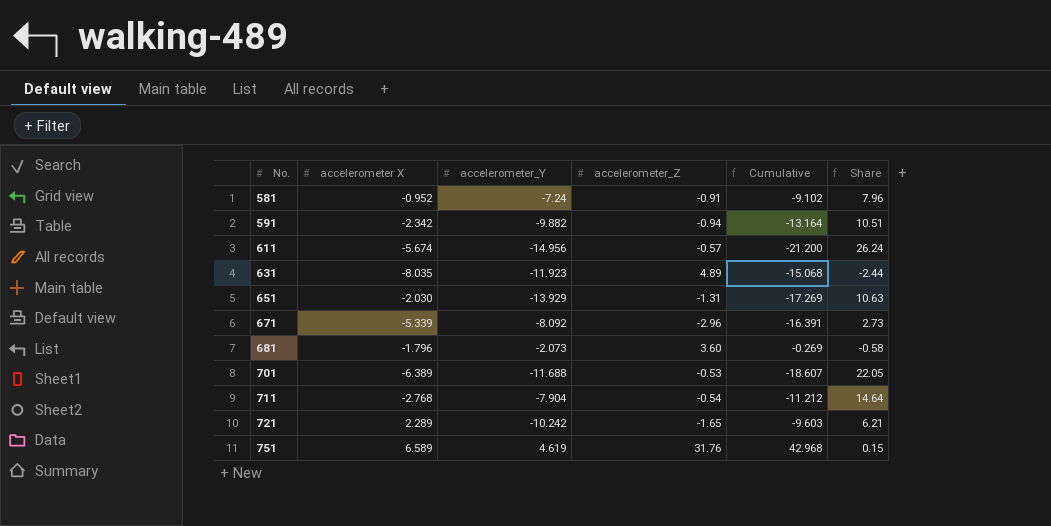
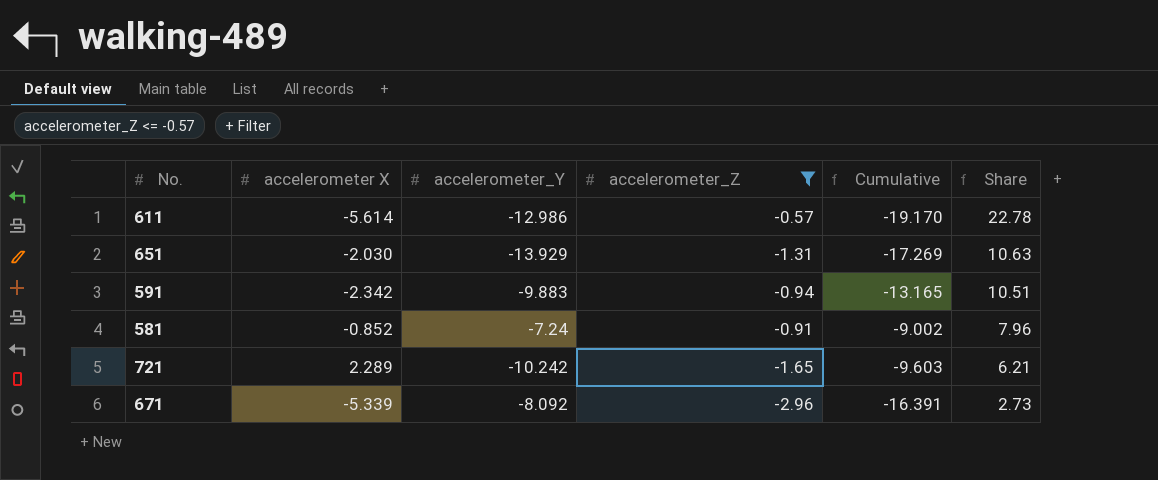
filter: none -> accelerometer_Z <= -0.57
row order: No. ascending -> Share descending
611 | accelerometer X: -5.674 -> -5.614
611 | accelerometer_Y: -14.956 -> -12.986
611 | Cumulative: -21.200 -> -19.170
611 | Share: 26.24 -> 22.78
591 | accelerometer_Y: -9.882 -> -9.883
591 | Cumulative: -13.164 -> -13.165
581 | accelerometer X: -0.952 -> -0.852
581 | Cumulative: -9.102 -> -9.002

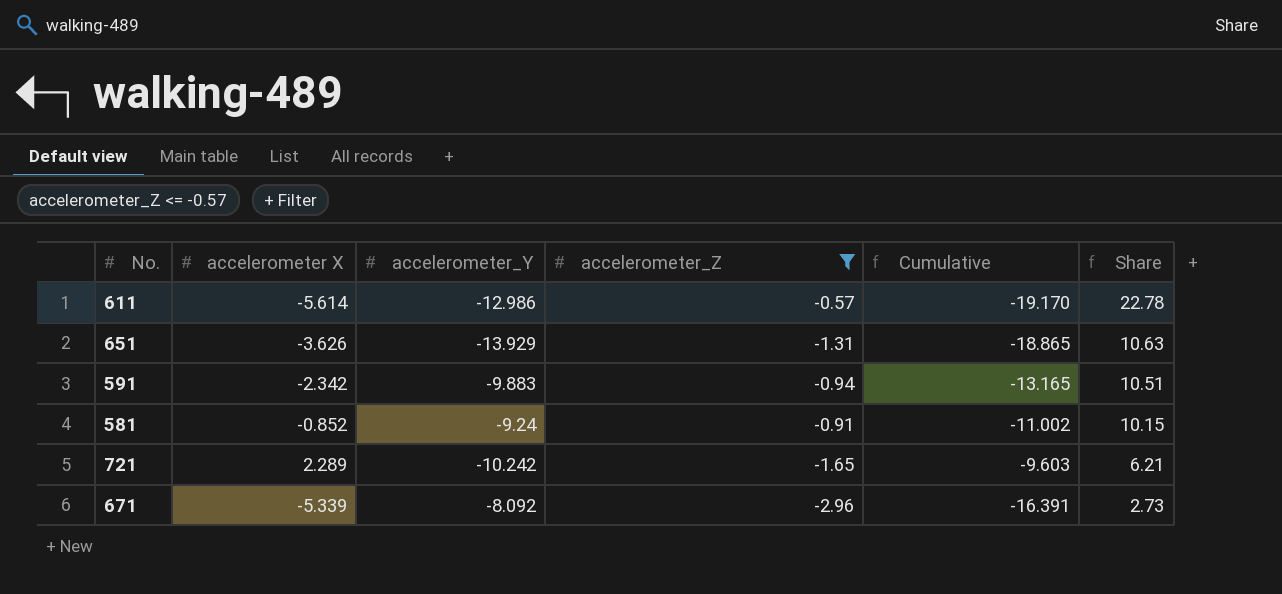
651 | accelerometer X: -2.030 -> -3.626
651 | Cumulative: -17.269 -> -18.865
581 | accelerometer_Y: -7.24 -> -9.24
581 | Cumulative: -9.002 -> -11.002
581 | Share: 7.96 -> 10.15

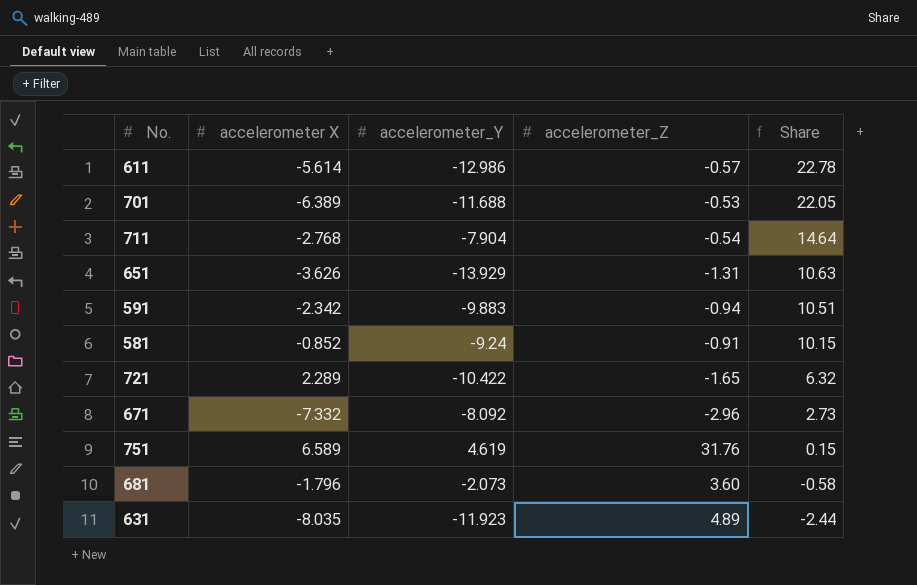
filter: accelerometer_Z <= -0.57 -> none
column Cumulative | formula: [accelerometer X] + [accelerometer_Y] + [accelerometer_Z] -> none
721 | accelerometer_Y: -10.242 -> -10.422
721 | Share: 6.21 -> 6.32
671 | accelerometer X: -5.339 -> -7.332

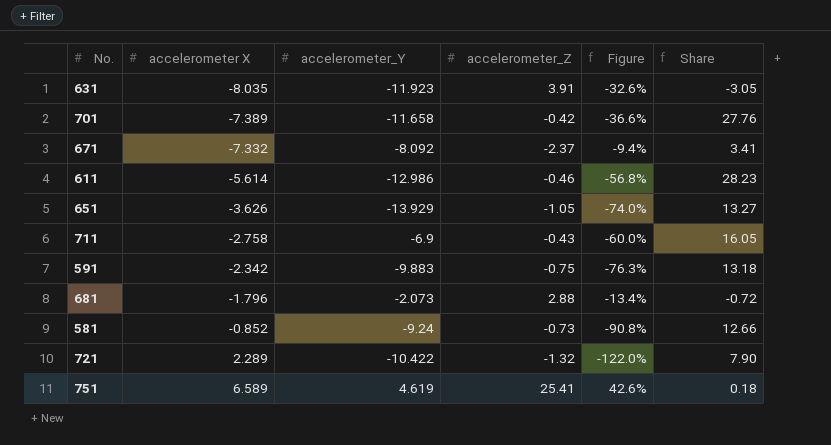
row order: Share descending -> accelerometer X ascending
column Figure | formula: none -> ([accelerometer X] - [accelerometer_Y]) / [accelerometer_Y]
631 | accelerometer_Z: 4.89 -> 3.91
631 | Share: -2.44 -> -3.05
701 | accelerometer X: -6.389 -> -7.389
701 | accelerometer_Y: -11.688 -> -11.658
701 | accelerometer_Z: -0.53 -> -0.42
701 | Share: 22.05 -> 27.76
671 | accelerometer_Z: -2.96 -> -2.37
671 | Share: 2.73 -> 3.41
611 | accelerometer_Z: -0.57 -> -0.46
611 | Share: 22.78 -> 28.23
651 | accelerometer_Z: -1.31 -> -1.05
651 | Share: 10.63 -> 13.27
711 | accelerometer X: -2.768 -> -2.758
711 | accelerometer_Y: -7.904 -> -6.9
711 | accelerometer_Z: -0.54 -> -0.43
711 | Share: 14.64 -> 16.05
591 | accelerometer_Z: -0.94 -> -0.75
591 | Share: 10.51 -> 13.18
681 | accelerometer_Z: 3.60 -> 2.88
681 | Share: -0.58 -> -0.72
581 | accelerometer_Z: -0.91 -> -0.73
581 | Share: 10.15 -> 12.66
721 | accelerometer_Z: -1.65 -> -1.32
721 | Share: 6.32 -> 7.90
751 | accelerometer_Z: 31.76 -> 25.41
751 | Share: 0.15 -> 0.18

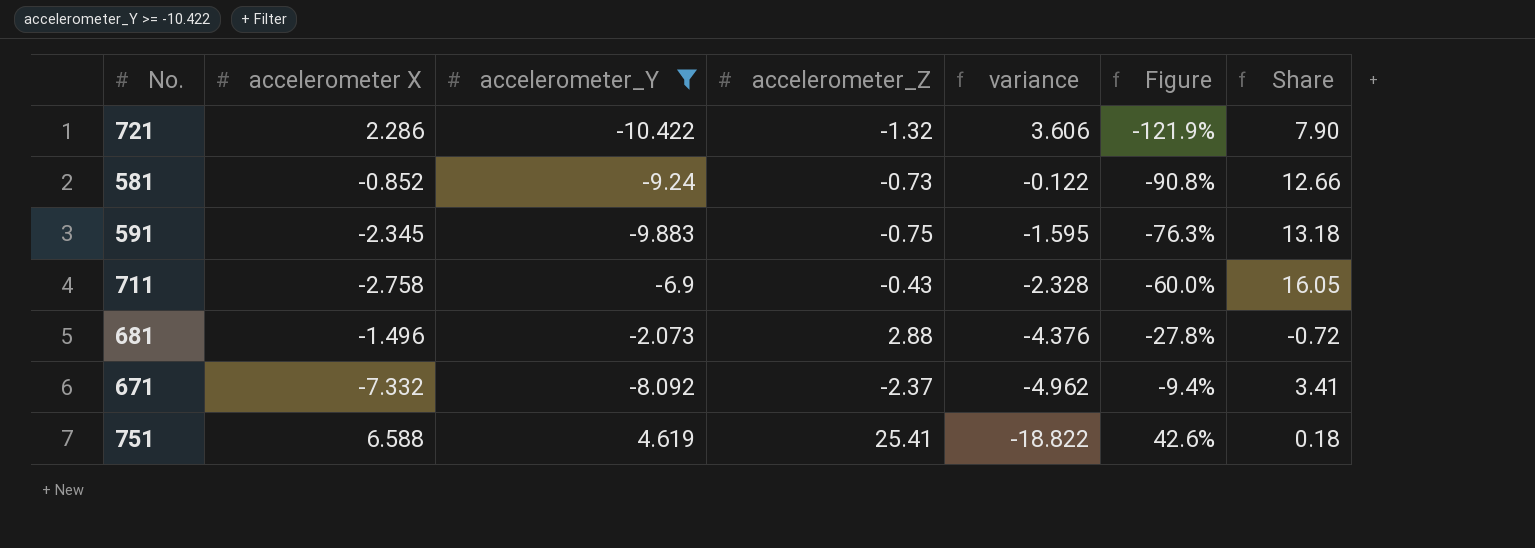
filter: none -> accelerometer_Y >= -10.422
row order: accelerometer X ascending -> variance descending
column variance | formula: none -> [accelerometer X] - [accelerometer_Z]
721 | accelerometer X: 2.289 -> 2.286
721 | Figure: -122.0% -> -121.9%
591 | accelerometer X: -2.342 -> -2.345
681 | accelerometer X: -1.796 -> -1.496
681 | Figure: -13.4% -> -27.8%
751 | accelerometer X: 6.589 -> 6.588

